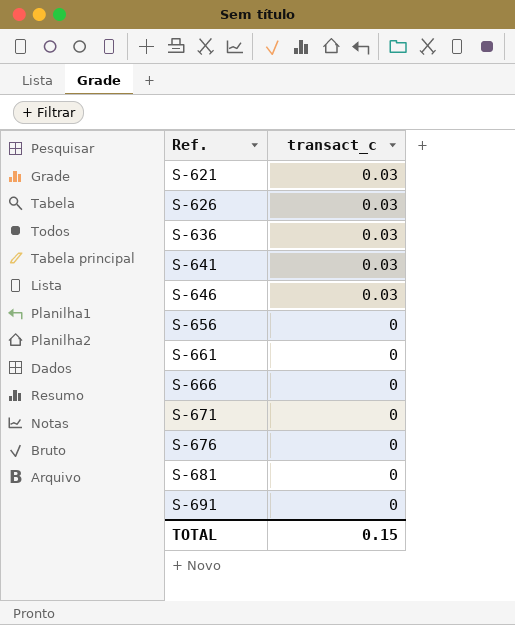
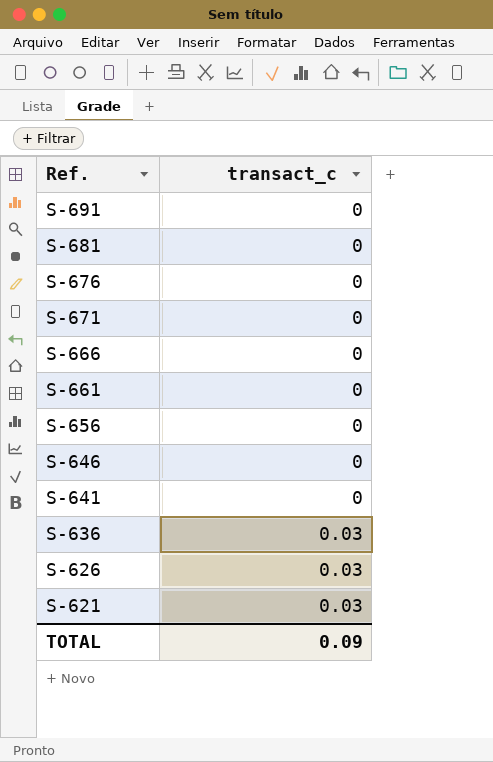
row order: Ref. ascending -> Ref. descending
S-646 | transact_c: 0.03 -> 0
S-641 | transact_c: 0.03 -> 0
TOTAL | transact_c: 0.15 -> 0.09

